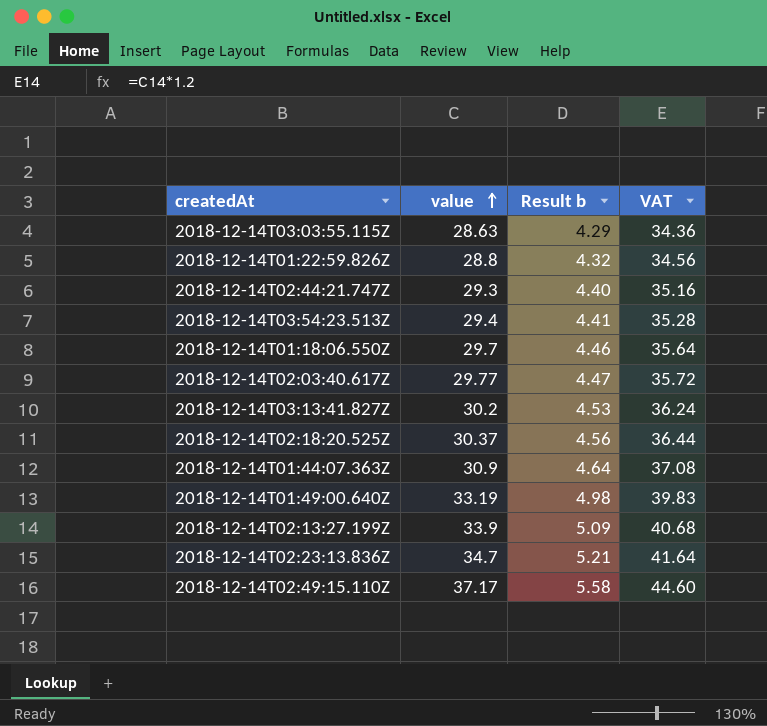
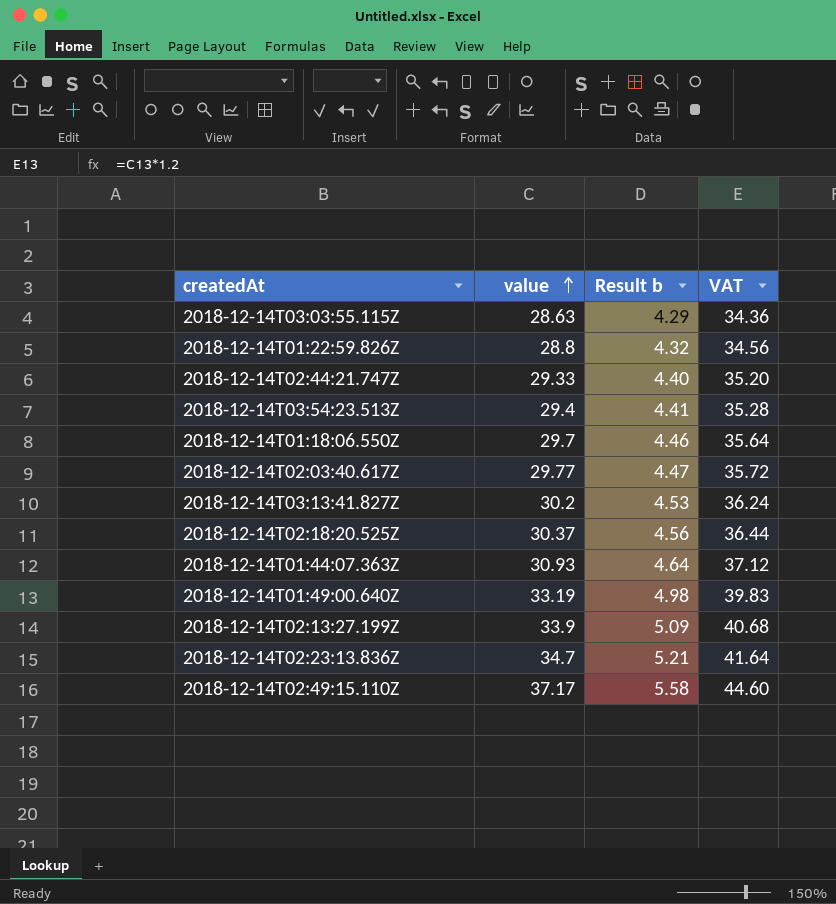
2018-12-14T02:44:21.747Z | value: 29.3 -> 29.33
2018-12-14T02:44:21.747Z | VAT: 35.16 -> 35.20
2018-12-14T01:44:07.363Z | value: 30.9 -> 30.93
2018-12-14T01:44:07.363Z | VAT: 37.08 -> 37.12

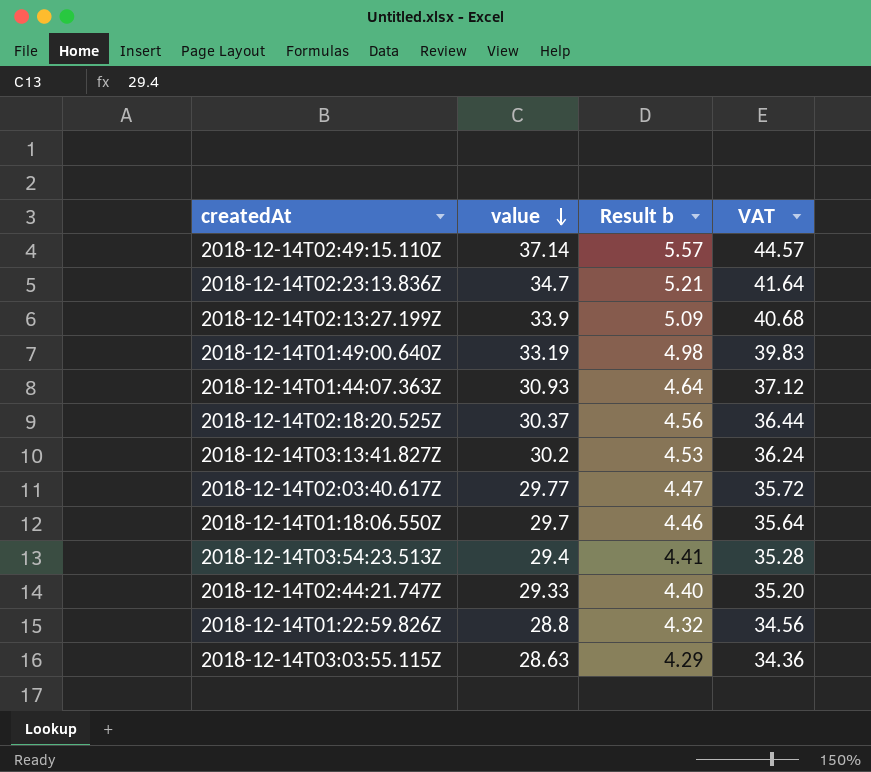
row order: value ascending -> value descending
2018-12-14T02:49:15.110Z | value: 37.17 -> 37.14
2018-12-14T02:49:15.110Z | Result b: 5.58 -> 5.57
2018-12-14T02:49:15.110Z | VAT: 44.60 -> 44.57

